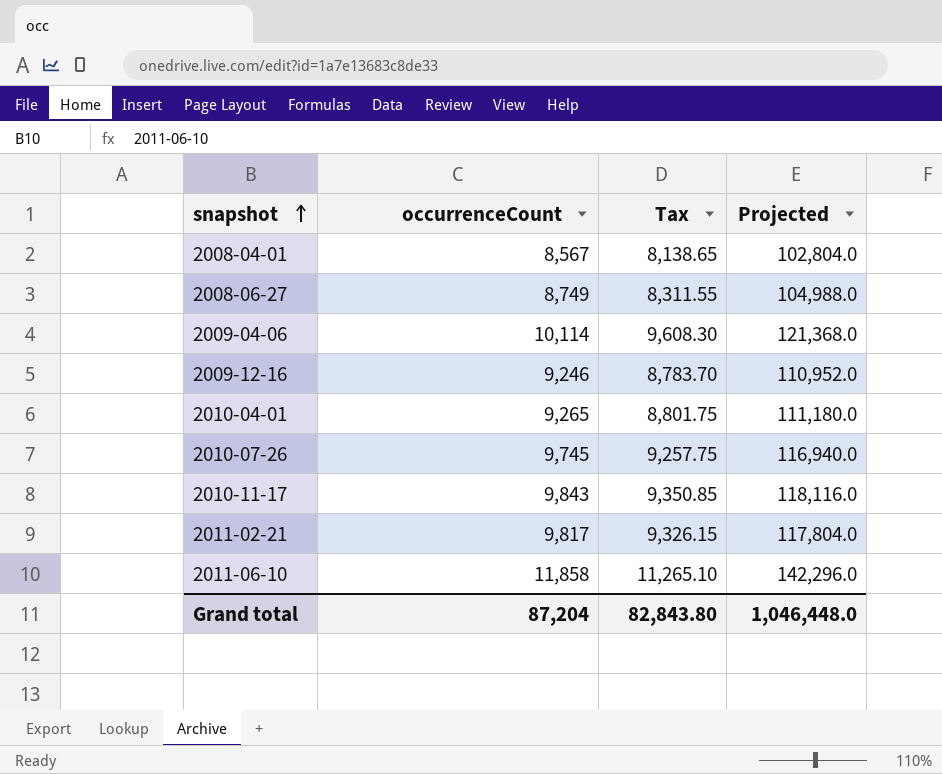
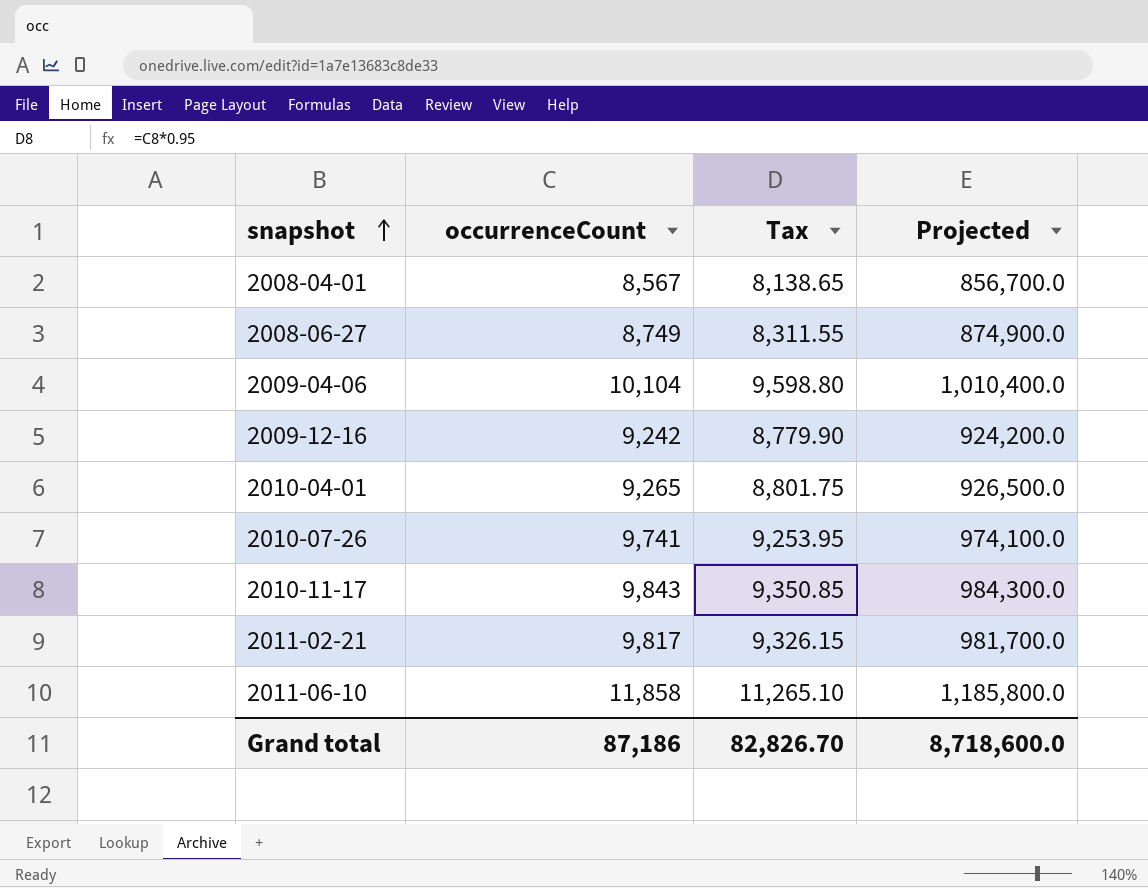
column Projected | formula: [occurrenceCount] * 12 -> [occurrenceCount] * 100
2009-04-06 | occurrenceCount: 10,114 -> 10,104
2009-04-06 | Tax: 9,608.30 -> 9,598.80
2009-12-16 | occurrenceCount: 9,246 -> 9,242
2009-12-16 | Tax: 8,783.70 -> 8,779.90
2010-07-26 | occurrenceCount: 9,745 -> 9,741
2010-07-26 | Tax: 9,257.75 -> 9,253.95
Grand total | occurrenceCount: 87,204 -> 87,186
Grand total | Tax: 82,843.80 -> 82,826.70
Grand total | Projected: 1,046,448.0 -> 8,718,600.0

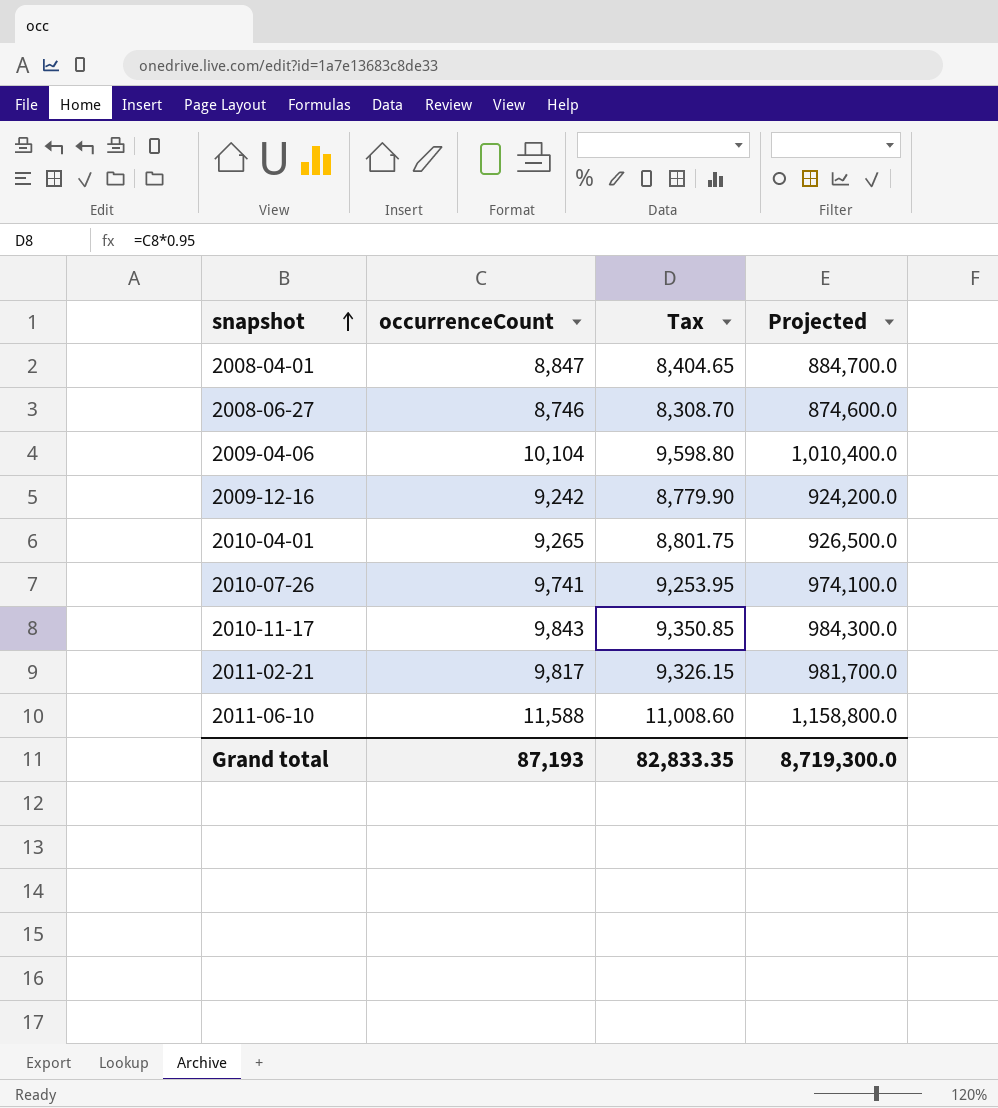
2008-04-01 | occurrenceCount: 8,567 -> 8,847
2008-04-01 | Tax: 8,138.65 -> 8,404.65
2008-04-01 | Projected: 856,700.0 -> 884,700.0
2008-06-27 | occurrenceCount: 8,749 -> 8,746
2008-06-27 | Tax: 8,311.55 -> 8,308.70
2008-06-27 | Projected: 874,900.0 -> 874,600.0
2011-06-10 | occurrenceCount: 11,858 -> 11,588
2011-06-10 | Tax: 11,265.10 -> 11,008.60
2011-06-10 | Projected: 1,185,800.0 -> 1,158,800.0
Grand total | occurrenceCount: 87,186 -> 87,193
Grand total | Tax: 82,826.70 -> 82,833.35
Grand total | Projected: 8,718,600.0 -> 8,719,300.0

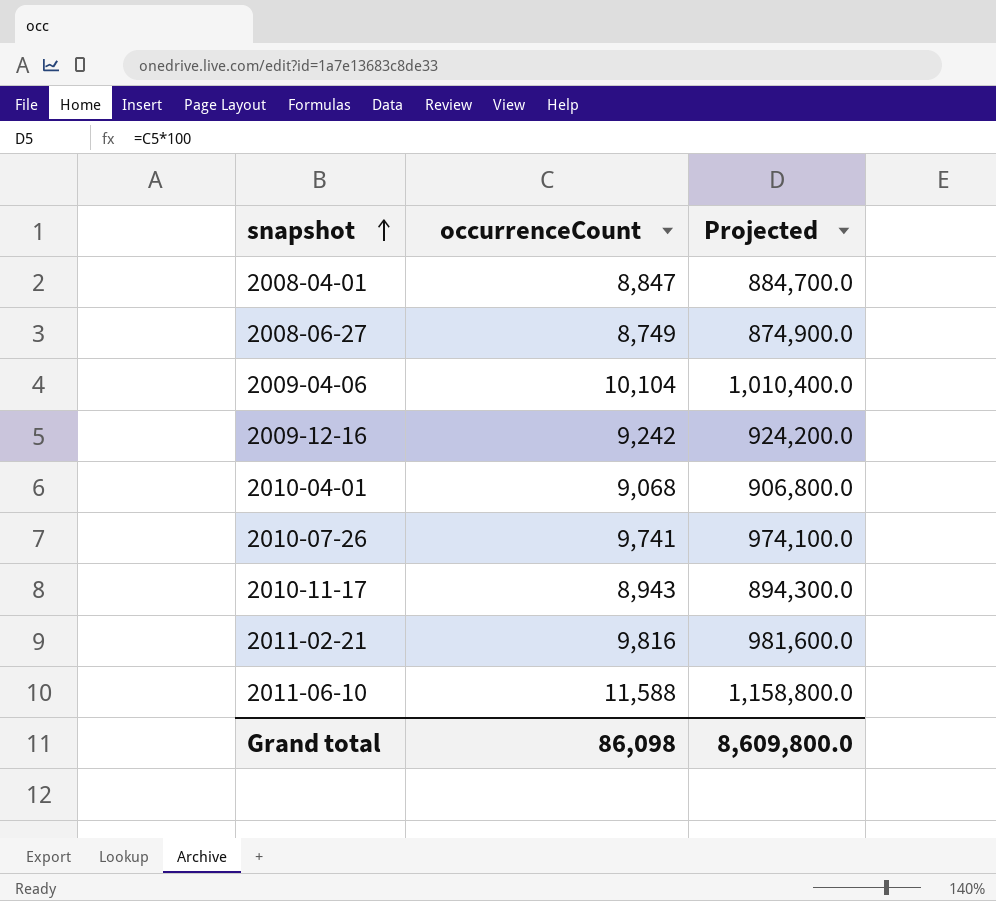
column Tax | formula: [occurrenceCount] * 0.95 -> none
2008-06-27 | occurrenceCount: 8,746 -> 8,749
2008-06-27 | Projected: 874,600.0 -> 874,900.0
2010-04-01 | occurrenceCount: 9,265 -> 9,068
2010-04-01 | Projected: 926,500.0 -> 906,800.0
2010-11-17 | occurrenceCount: 9,843 -> 8,943
2010-11-17 | Projected: 984,300.0 -> 894,300.0
2011-02-21 | occurrenceCount: 9,817 -> 9,816
2011-02-21 | Projected: 981,700.0 -> 981,600.0
Grand total | occurrenceCount: 87,193 -> 86,098
Grand total | Projected: 8,719,300.0 -> 8,609,800.0

